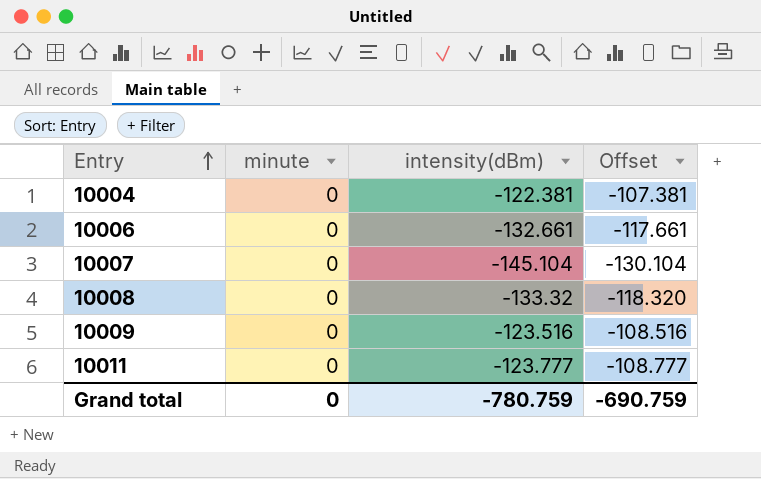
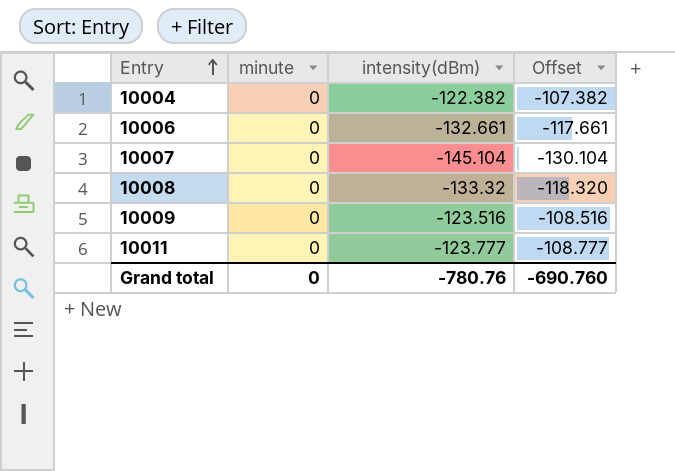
10004 | intensity(dBm): -122.381 -> -122.382
10004 | Offset: -107.381 -> -107.382
Grand total | intensity(dBm): -780.759 -> -780.76
Grand total | Offset: -690.759 -> -690.760

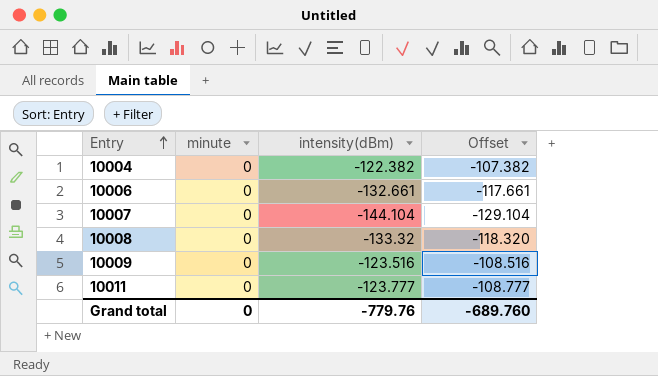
10007 | intensity(dBm): -145.104 -> -144.104
10007 | Offset: -130.104 -> -129.104
Grand total | intensity(dBm): -780.76 -> -779.76
Grand total | Offset: -690.760 -> -689.760

